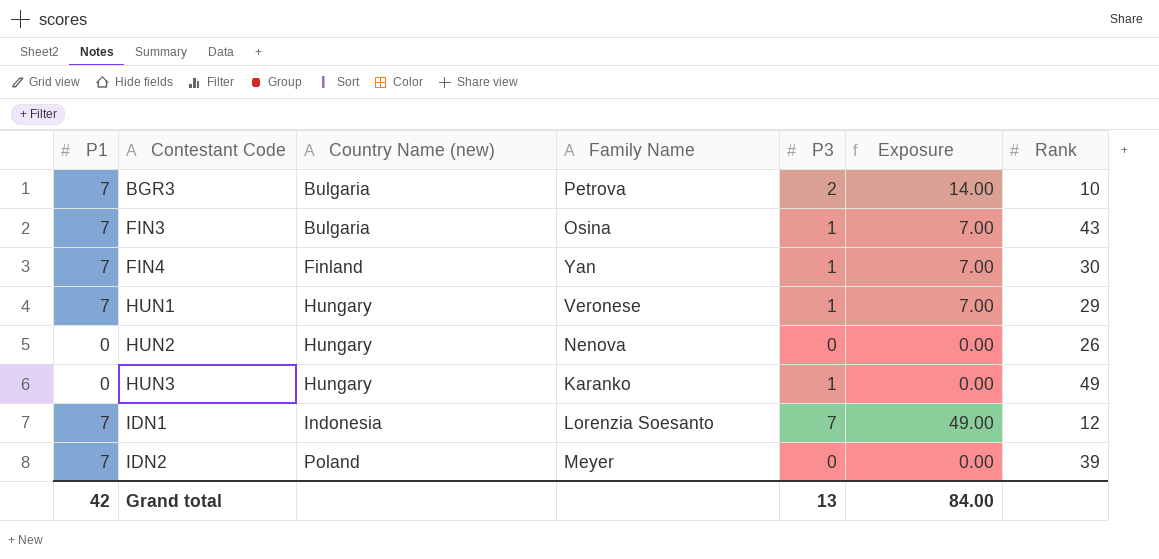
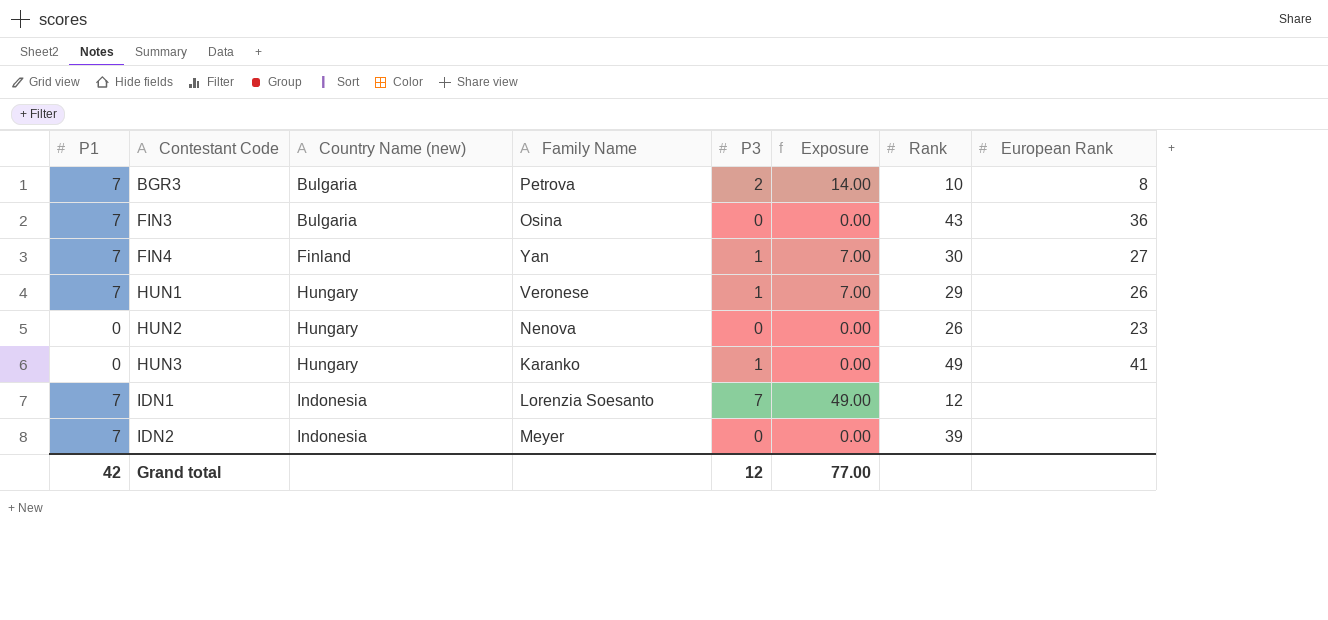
column European Rank | position: none -> 8
FIN3 | P3: 1 -> 0
FIN3 | Exposure: 7.00 -> 0.00
IDN2 | Country Name (new): Poland -> Indonesia
Grand total | P3: 13 -> 12
Grand total | Exposure: 84.00 -> 77.00

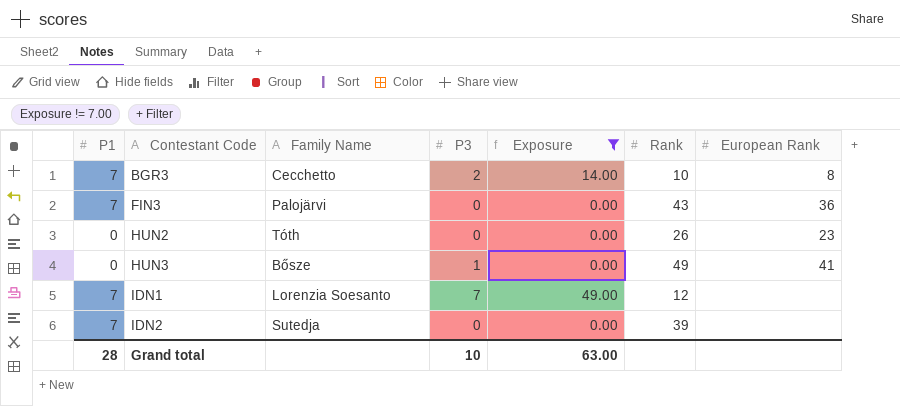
filter: none -> Exposure != 7.00
column Country Name (new) | position: 3 -> none
BGR3 | Family Name: Petrova -> Cecchetto
FIN3 | Family Name: Osina -> Palojärvi
HUN2 | Family Name: Nenova -> Tóth
HUN3 | Family Name: Karanko -> Bősze
IDN2 | Family Name: Meyer -> Sutedja
Grand total | P1: 42 -> 28
Grand total | P3: 12 -> 10
Grand total | Exposure: 77.00 -> 63.00

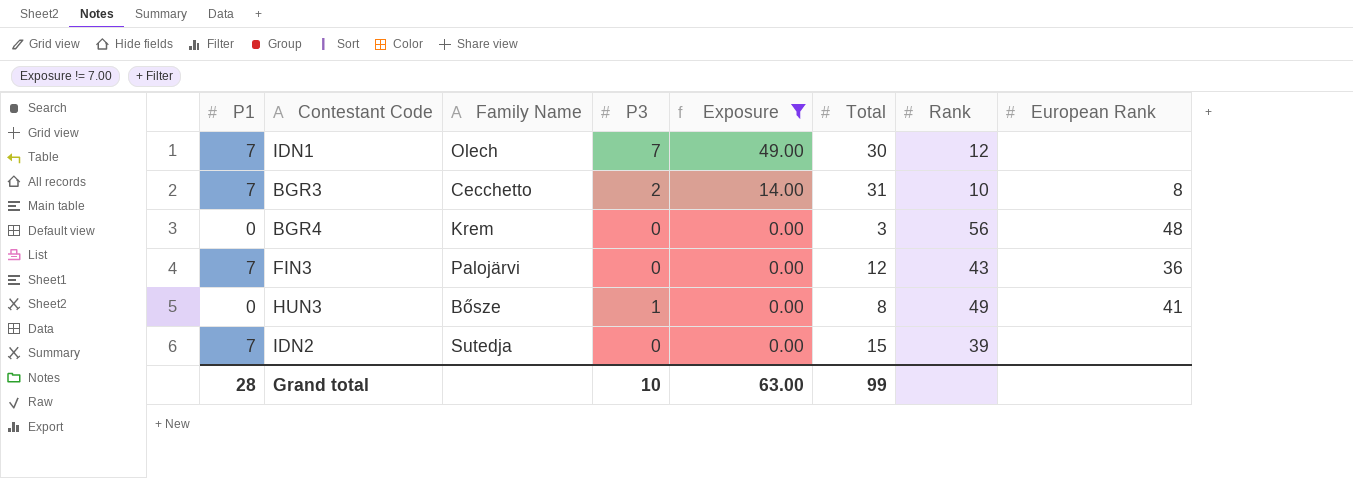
row order: Contestant Code ascending -> Exposure descending
column Total | position: none -> 6
row HUN2: 0 | Tóth | 0 | 0.00 | 26 | 23 -> none
IDN1 | Family Name: Lorenzia Soesanto -> Olech
row BGR4: none -> 0 | Krem | 0 | 0.00 | 3 | 56 | 48

